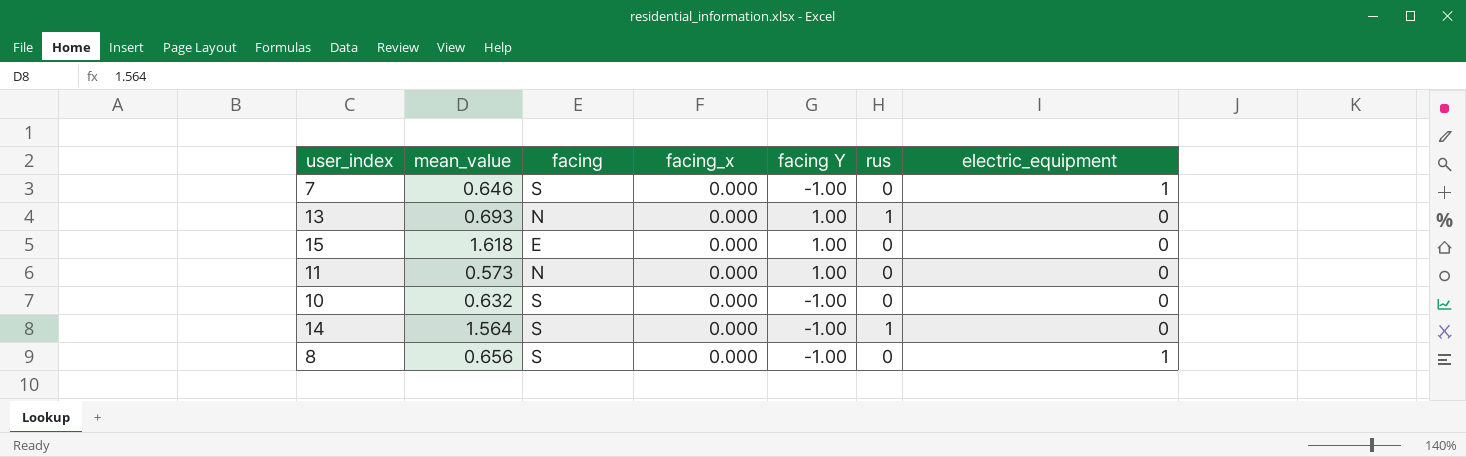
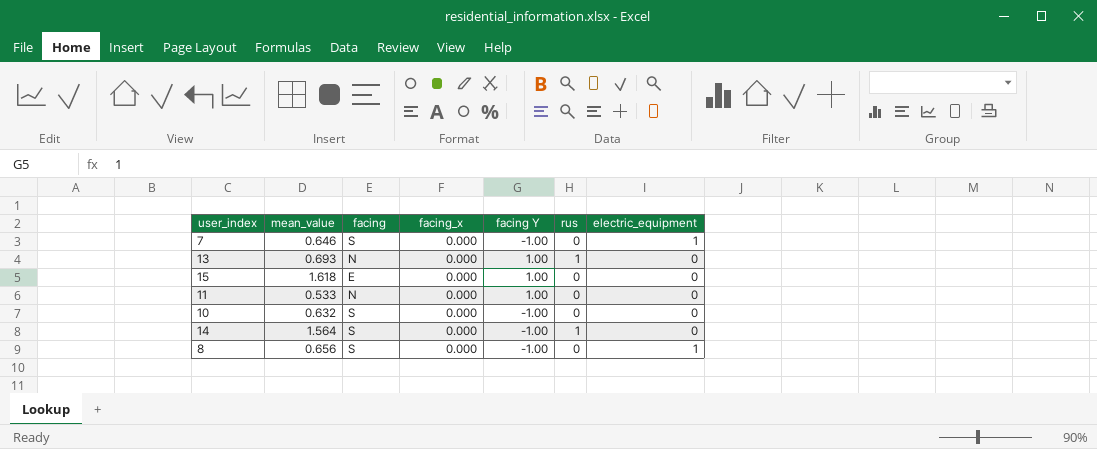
11 | mean_value: 0.573 -> 0.533

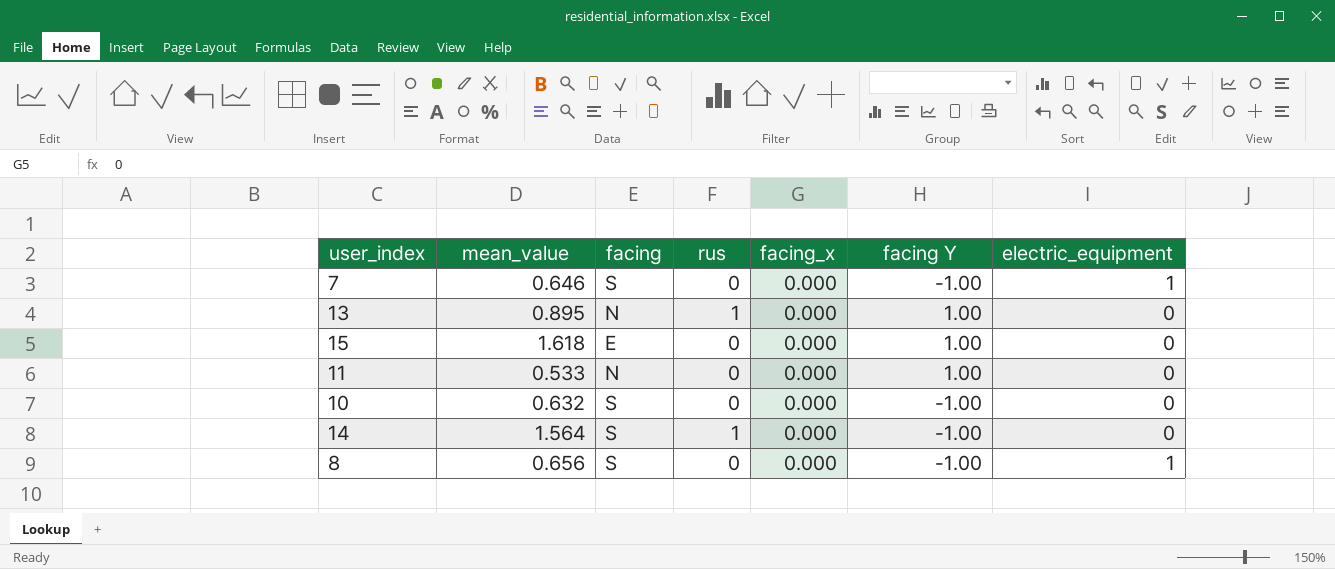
column rus | position: 6 -> 4
13 | mean_value: 0.693 -> 0.895

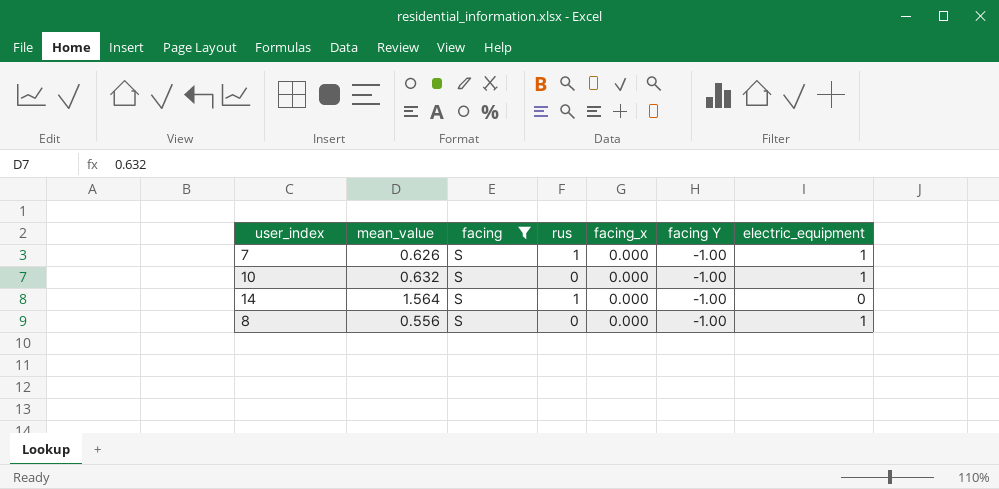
filter: none -> facing = S
7 | mean_value: 0.646 -> 0.626
7 | rus: 0 -> 1
10 | electric_equipment: 0 -> 1
8 | mean_value: 0.656 -> 0.556

